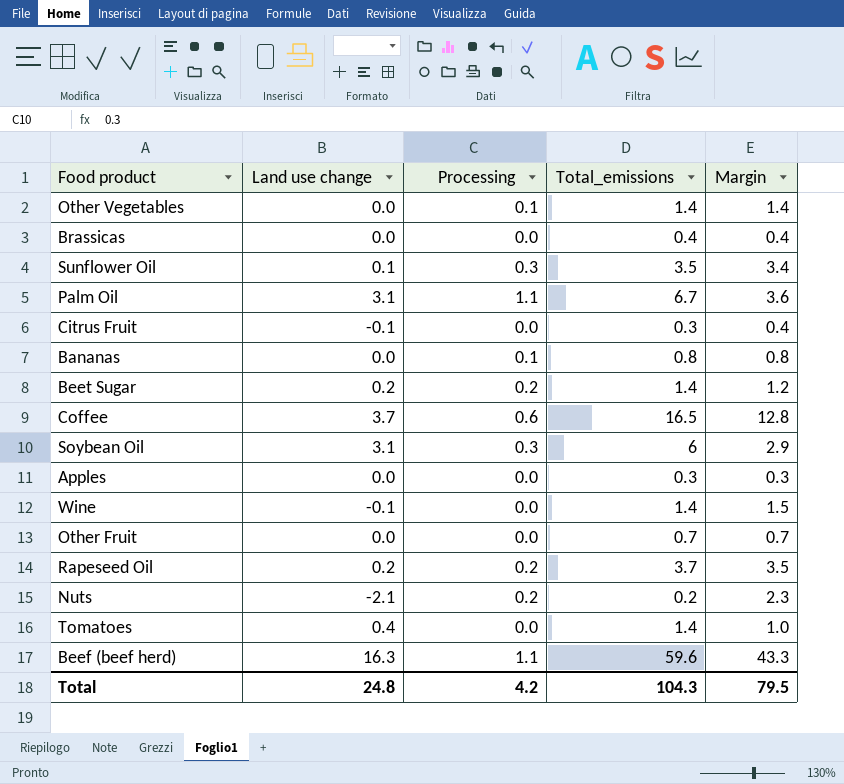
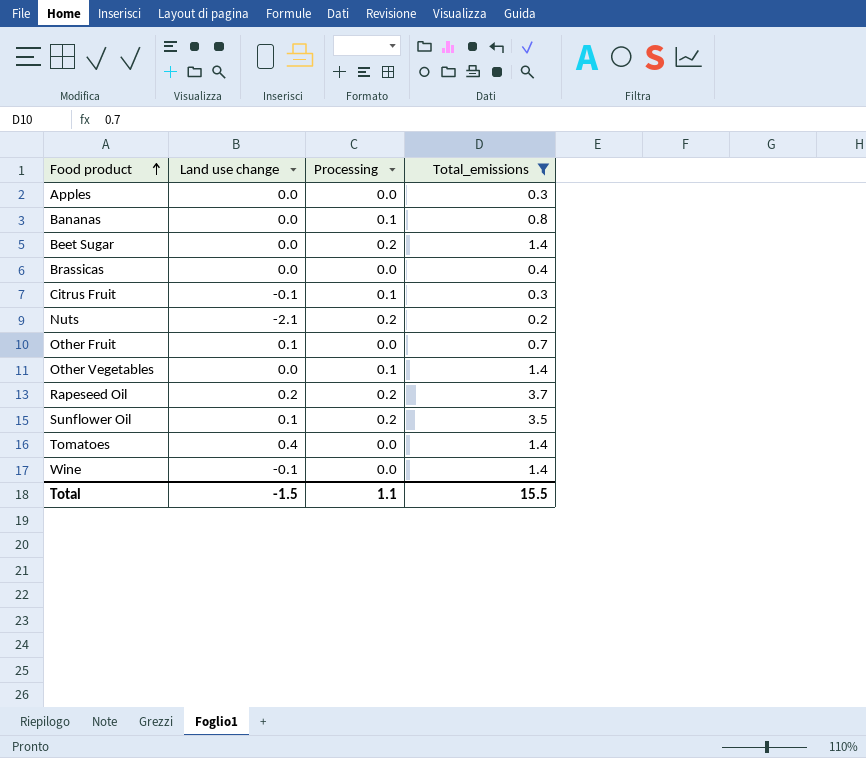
filter: none -> Total_emissions <= 3.7
row order: none -> Food product ascending
column Margin | formula: [Total_emissions] - [Land use change] -> none
Beet Sugar | Land use change: 0.2 -> 0.0
Citrus Fruit | Processing: 0.0 -> 0.1
Other Fruit | Land use change: 0.0 -> 0.1
Sunflower Oil | Processing: 0.3 -> 0.2
Total | Land use change: 24.8 -> -1.5
Total | Processing: 4.2 -> 1.1
Total | Total_emissions: 104.3 -> 15.5

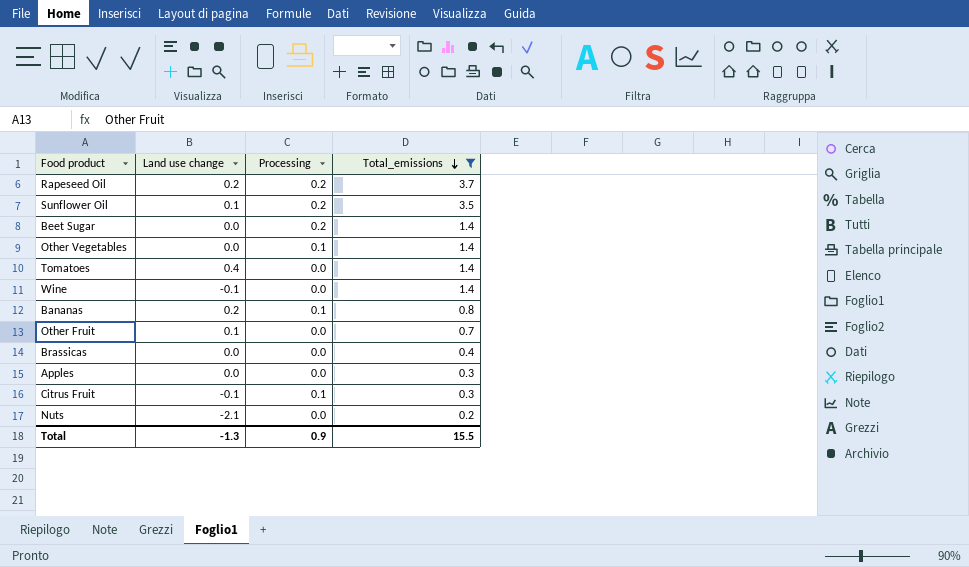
row order: Food product ascending -> Total_emissions descending
Bananas | Land use change: 0.0 -> 0.2
Nuts | Processing: 0.2 -> 0.0
Total | Land use change: -1.5 -> -1.3
Total | Processing: 1.1 -> 0.9

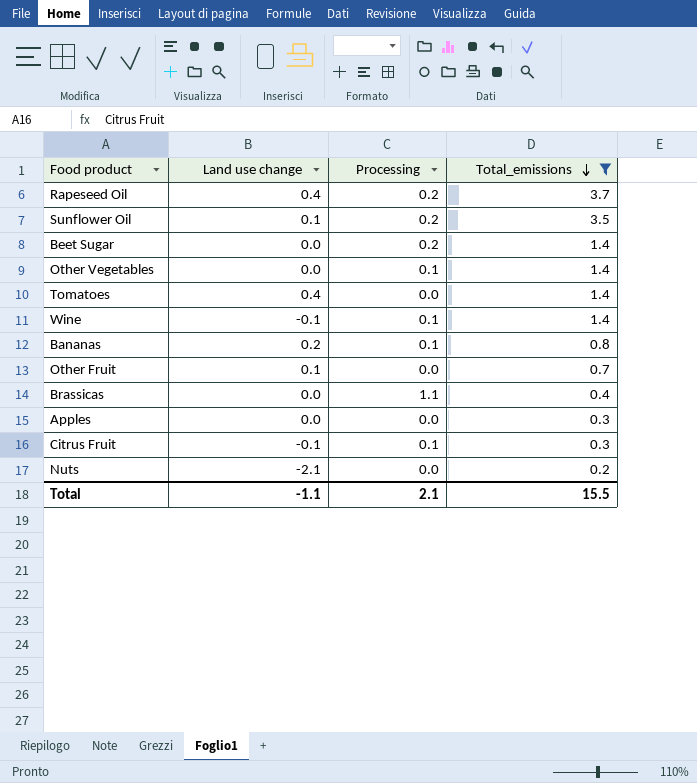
Rapeseed Oil | Land use change: 0.2 -> 0.4
Wine | Processing: 0.0 -> 0.1
Brassicas | Processing: 0.0 -> 1.1
Total | Land use change: -1.3 -> -1.1
Total | Processing: 0.9 -> 2.1

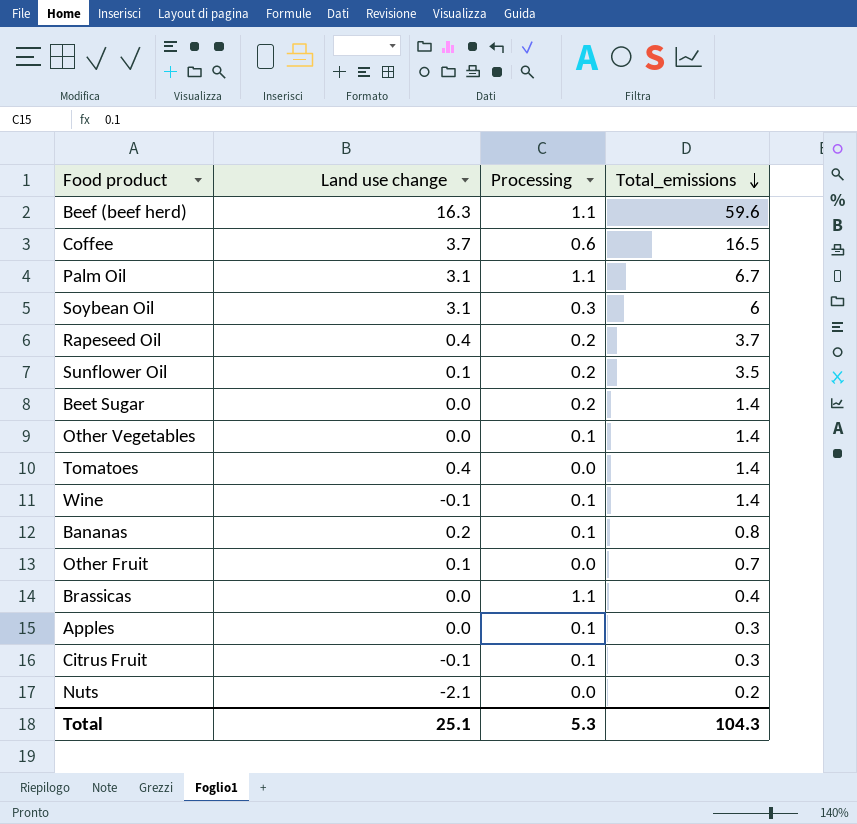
filter: Total_emissions <= 3.7 -> none
Apples | Processing: 0.0 -> 0.1
Total | Land use change: -1.1 -> 25.1
Total | Processing: 2.1 -> 5.3
Total | Total_emissions: 15.5 -> 104.3

